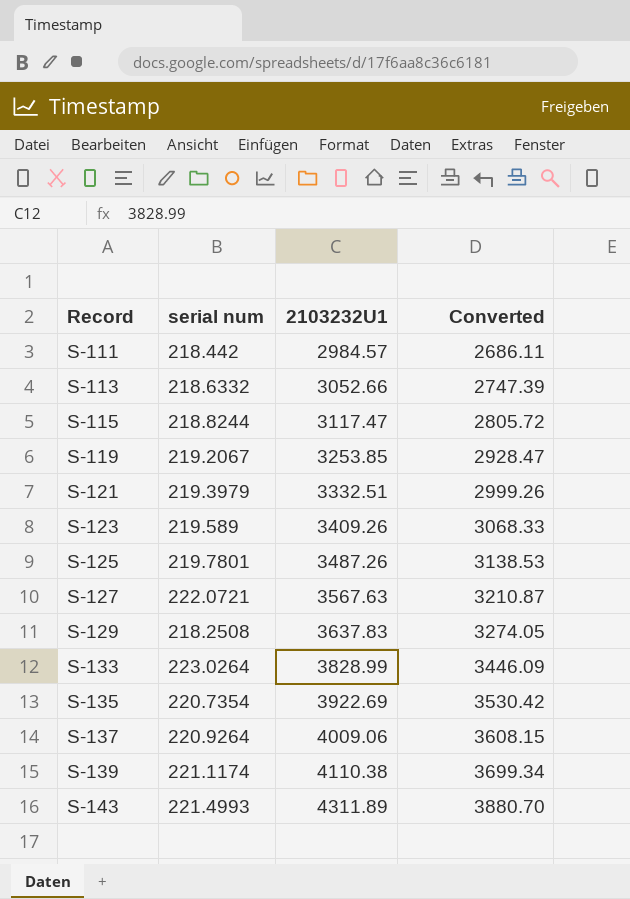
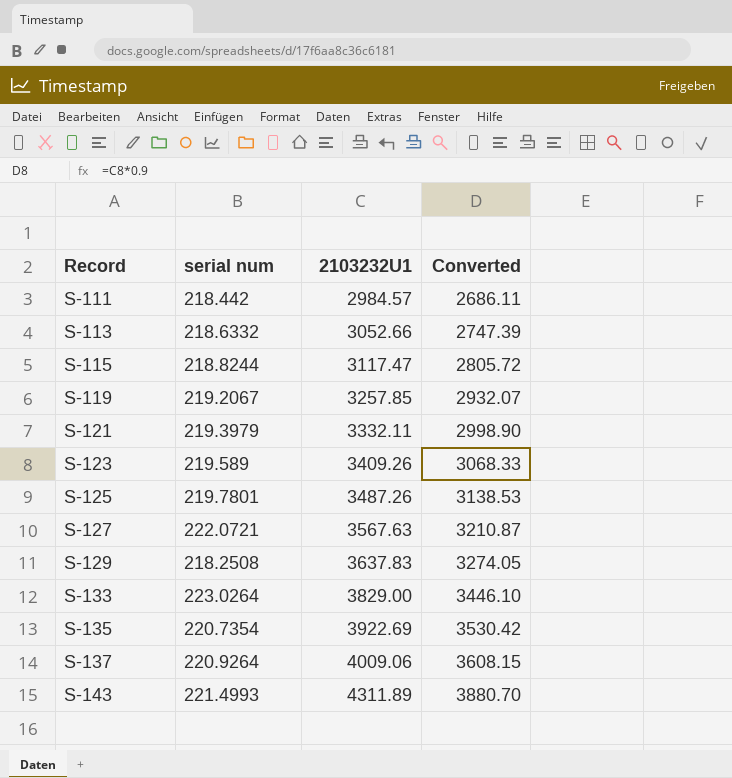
row S-139: 221.1174 | 4110.38 | 3699.34 -> none
S-119 | 2103232U1: 3253.85 -> 3257.85
S-119 | Converted: 2928.47 -> 2932.07
S-121 | 2103232U1: 3332.51 -> 3332.11
S-121 | Converted: 2999.26 -> 2998.90
S-133 | 2103232U1: 3828.99 -> 3829.00
S-133 | Converted: 3446.09 -> 3446.10

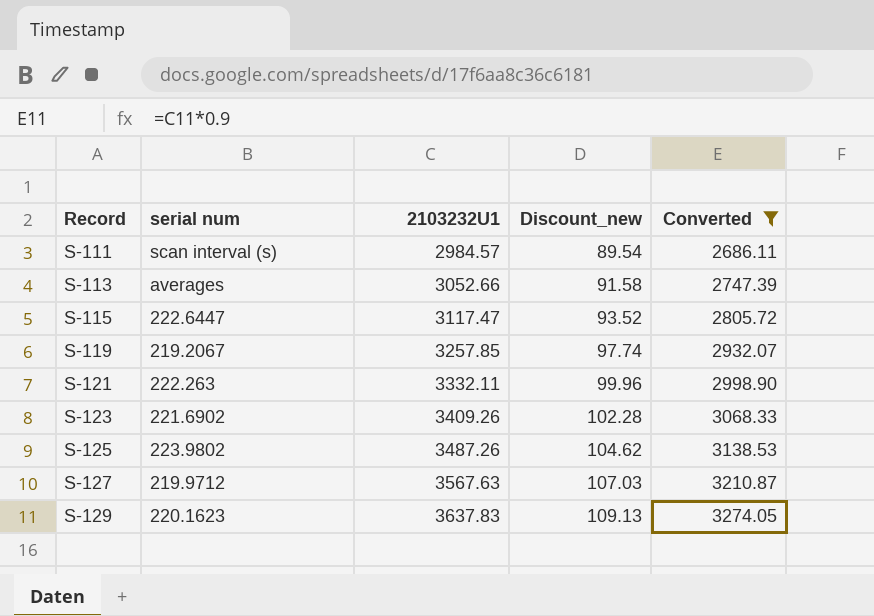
filter: none -> Converted <= 3274.05
column Discount_new | formula: none -> [2103232U1] * 0.03
S-111 | serial num: 218.442 -> scan interval (s)
S-113 | serial num: 218.6332 -> averages
S-115 | serial num: 218.8244 -> 222.6447
S-121 | serial num: 219.3979 -> 222.263
S-123 | serial num: 219.589 -> 221.6902
S-125 | serial num: 219.7801 -> 223.9802
S-127 | serial num: 222.0721 -> 219.9712
S-129 | serial num: 218.2508 -> 220.1623

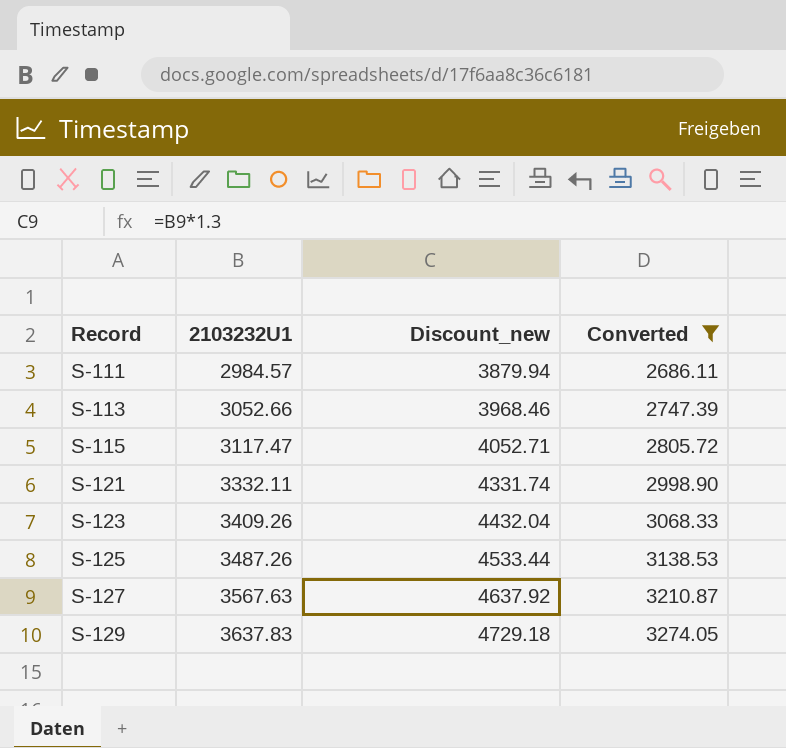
column serial num | position: 2 -> none
column Discount_new | formula: [2103232U1] * 0.03 -> [2103232U1] * 1.3
row S-119: 219.2067 | 3257.85 | 97.74 | 2932.07 -> none

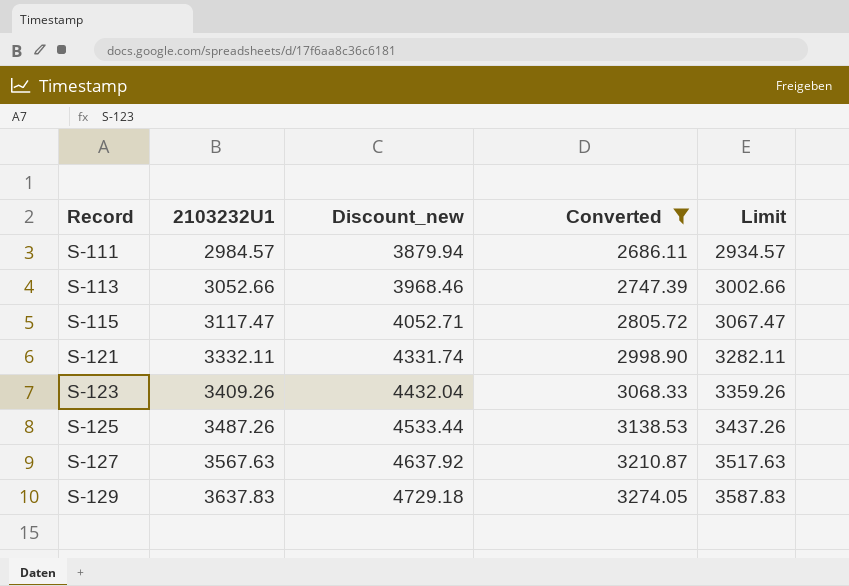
column Limit | formula: none -> [2103232U1] - 50

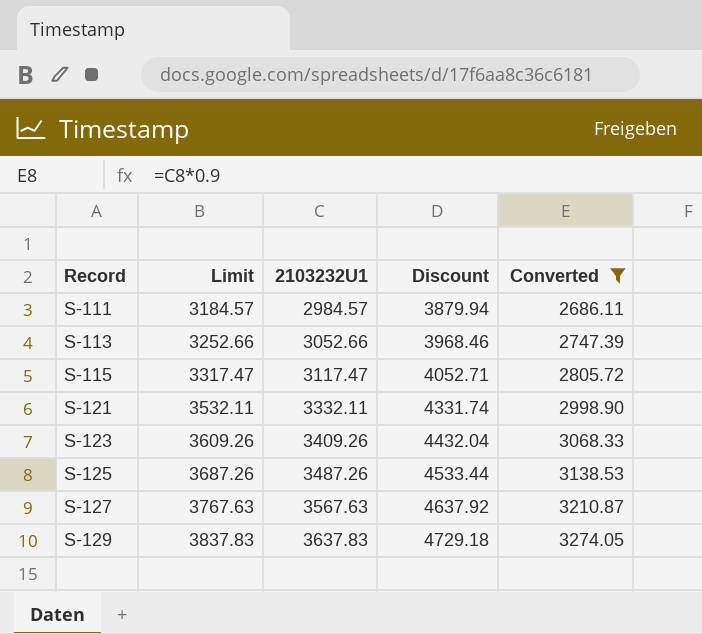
column Limit | formula: [2103232U1] - 50 -> [2103232U1] + 200
column Limit | position: 5 -> 2
column name: Discount_new -> Discount

